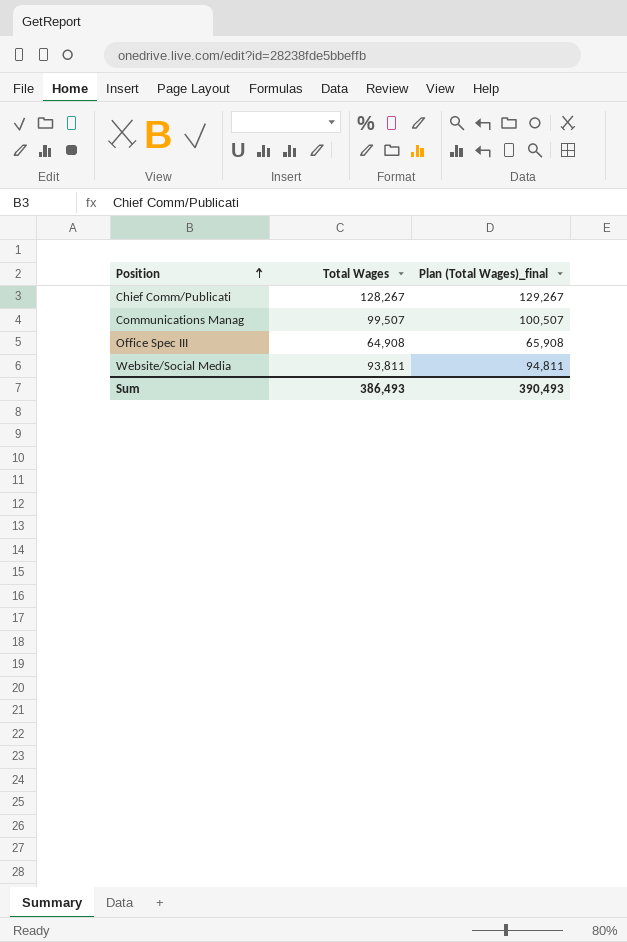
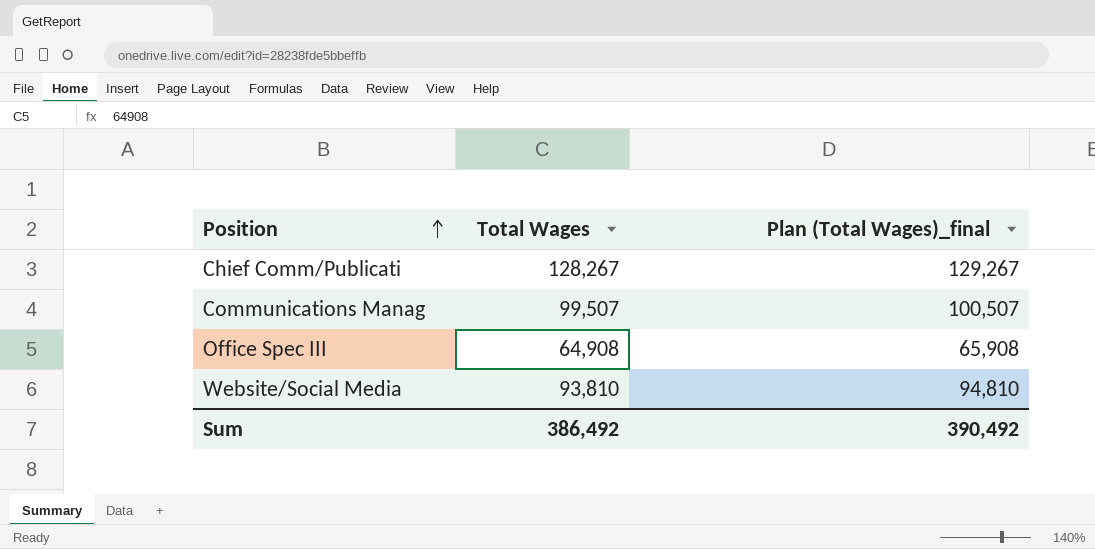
Website/Social Media | Total Wages: 93,811 -> 93,810
Website/Social Media | Plan (Total Wages)_final: 94,811 -> 94,810
Sum | Total Wages: 386,493 -> 386,492
Sum | Plan (Total Wages)_final: 390,493 -> 390,492

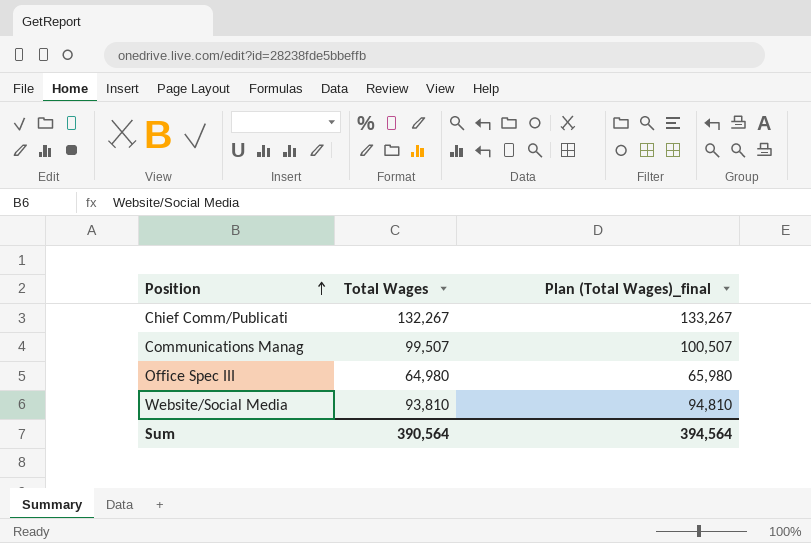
Chief Comm/Publicati | Total Wages: 128,267 -> 132,267
Chief Comm/Publicati | Plan (Total Wages)_final: 129,267 -> 133,267
Office Spec III | Total Wages: 64,908 -> 64,980
Office Spec III | Plan (Total Wages)_final: 65,908 -> 65,980
Sum | Total Wages: 386,492 -> 390,564
Sum | Plan (Total Wages)_final: 390,492 -> 394,564

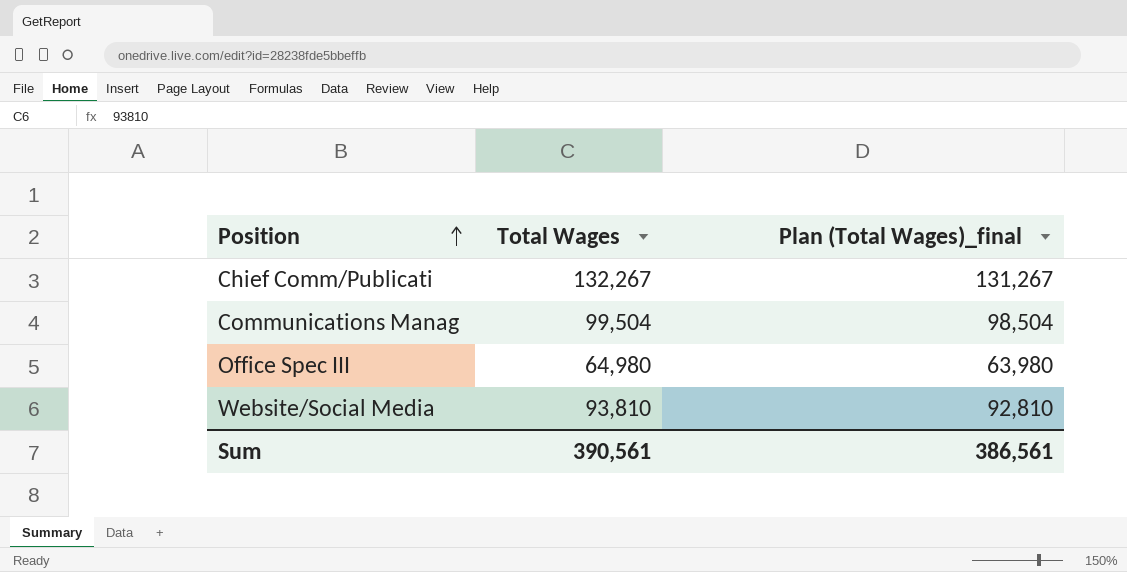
column Plan (Total Wages)_final | formula: [Total Wages] + 1000 -> [Total Wages] - 1000
Communications Manag | Total Wages: 99,507 -> 99,504
Sum | Total Wages: 390,564 -> 390,561
Sum | Plan (Total Wages)_final: 394,564 -> 386,561

